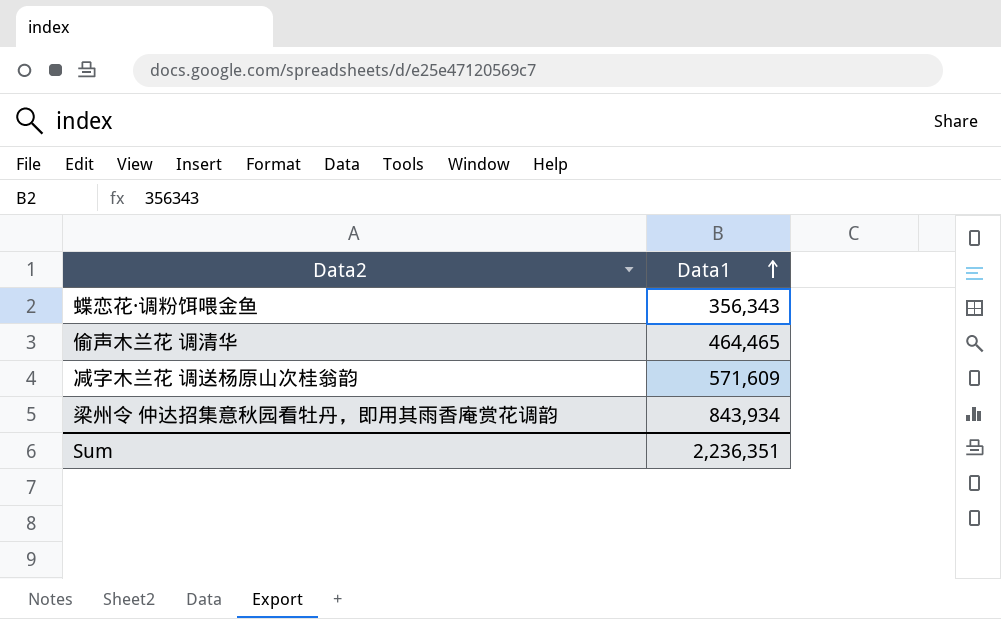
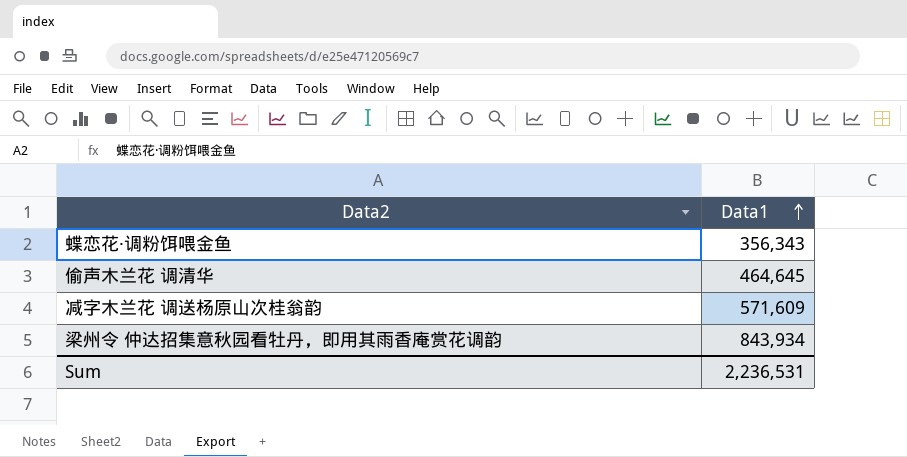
偷声木兰花 调清华 | Data1: 464,465 -> 464,645
Sum | Data1: 2,236,351 -> 2,236,531

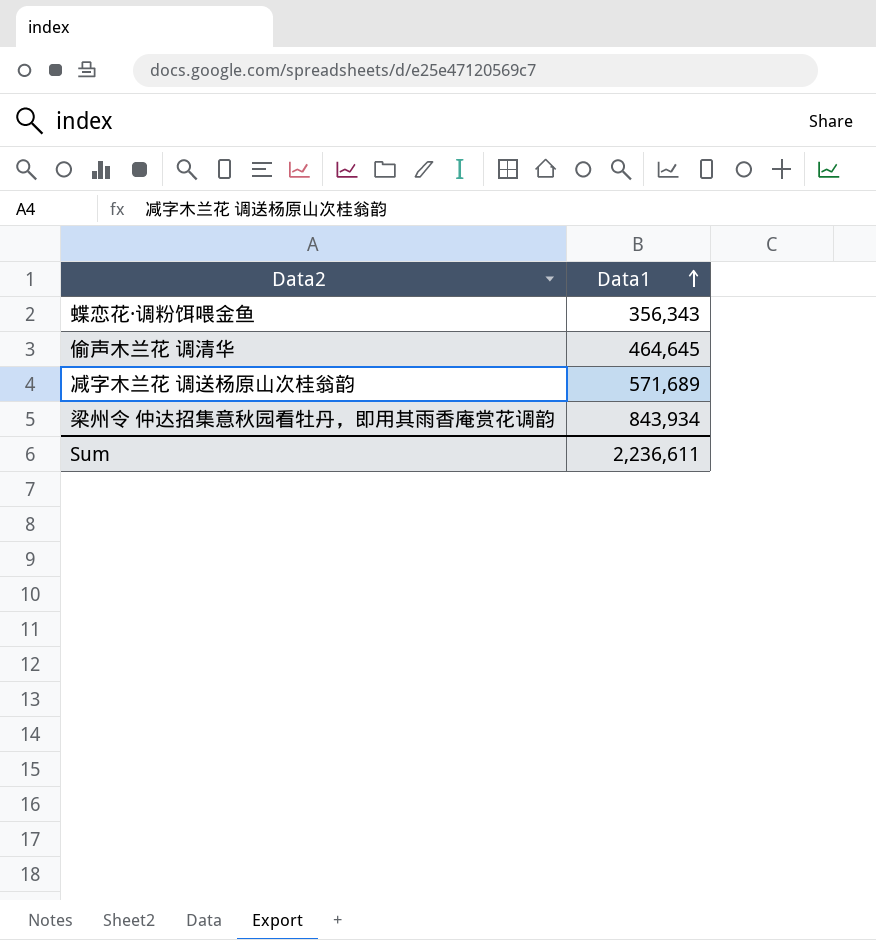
减字木兰花 调送杨原山次桂翁韵 | Data1: 571,609 -> 571,689
Sum | Data1: 2,236,531 -> 2,236,611

